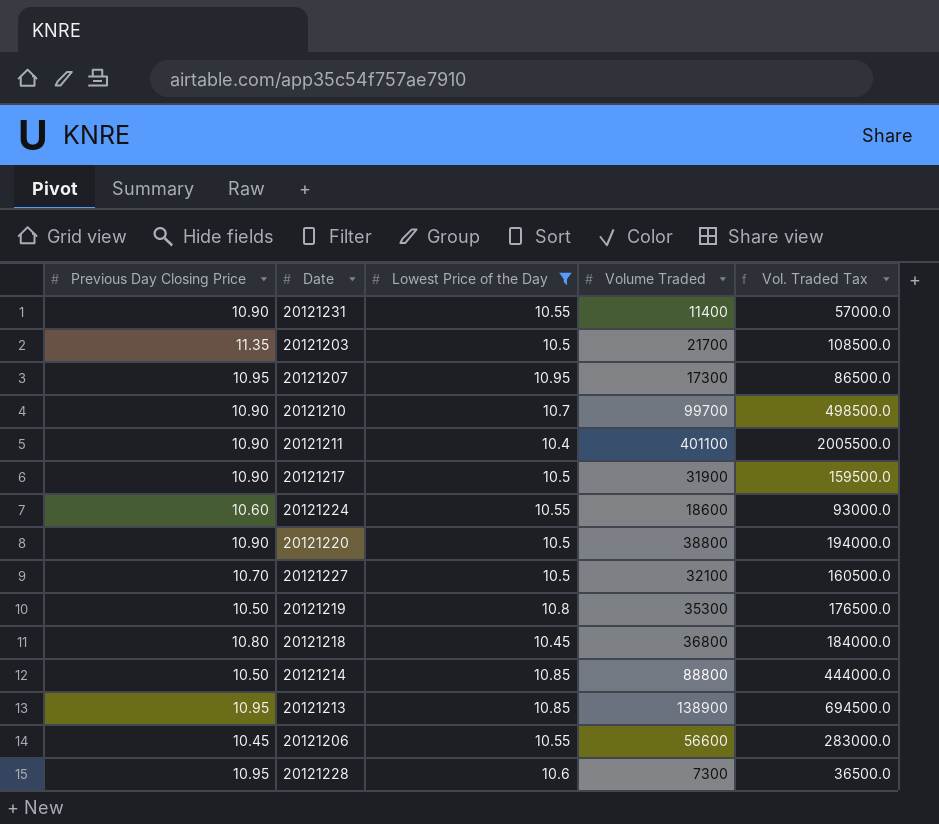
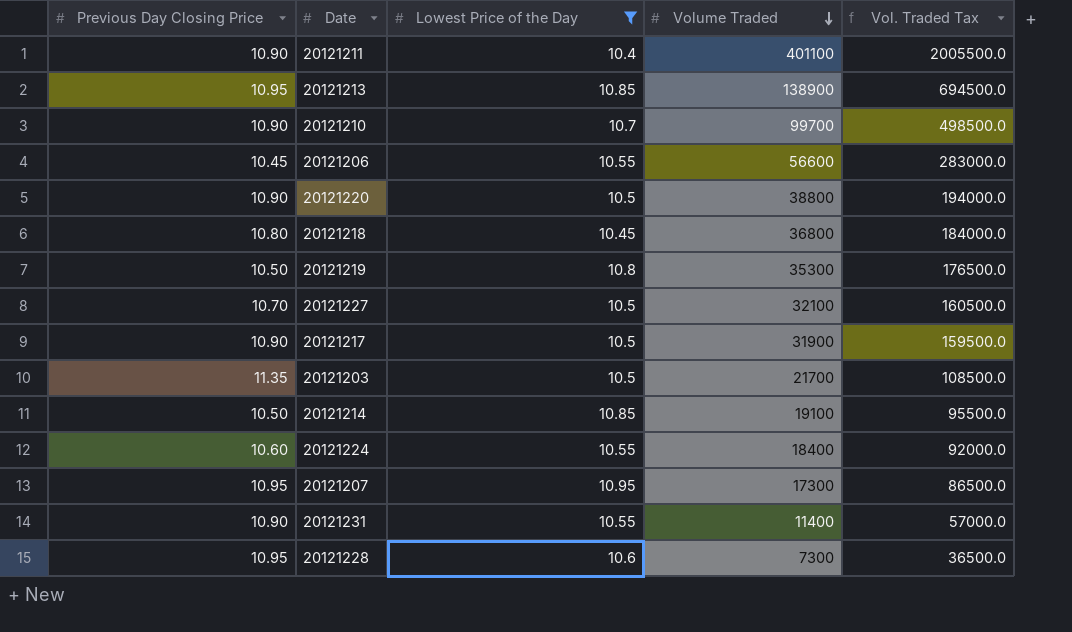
row order: none -> Volume Traded descending
20121214 | Volume Traded: 88800 -> 19100
20121214 | Vol. Traded Tax: 444000.0 -> 95500.0
20121224 | Volume Traded: 18600 -> 18400
20121224 | Vol. Traded Tax: 93000.0 -> 92000.0

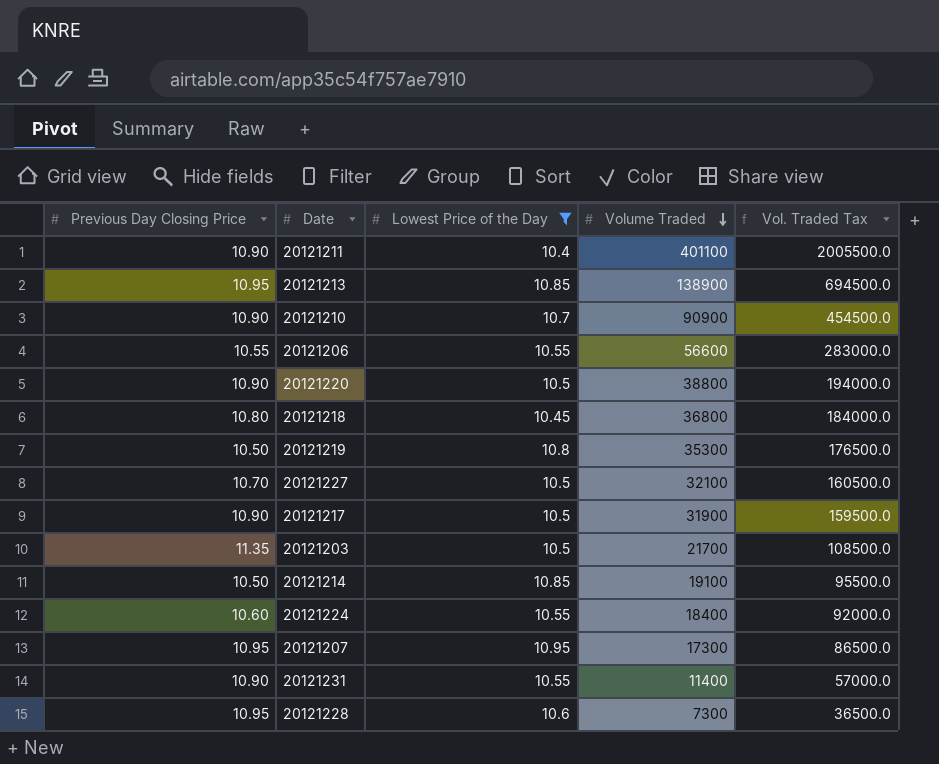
20121210 | Volume Traded: 99700 -> 90900
20121210 | Vol. Traded Tax: 498500.0 -> 454500.0
20121206 | Previous Day Closing Price: 10.45 -> 10.55

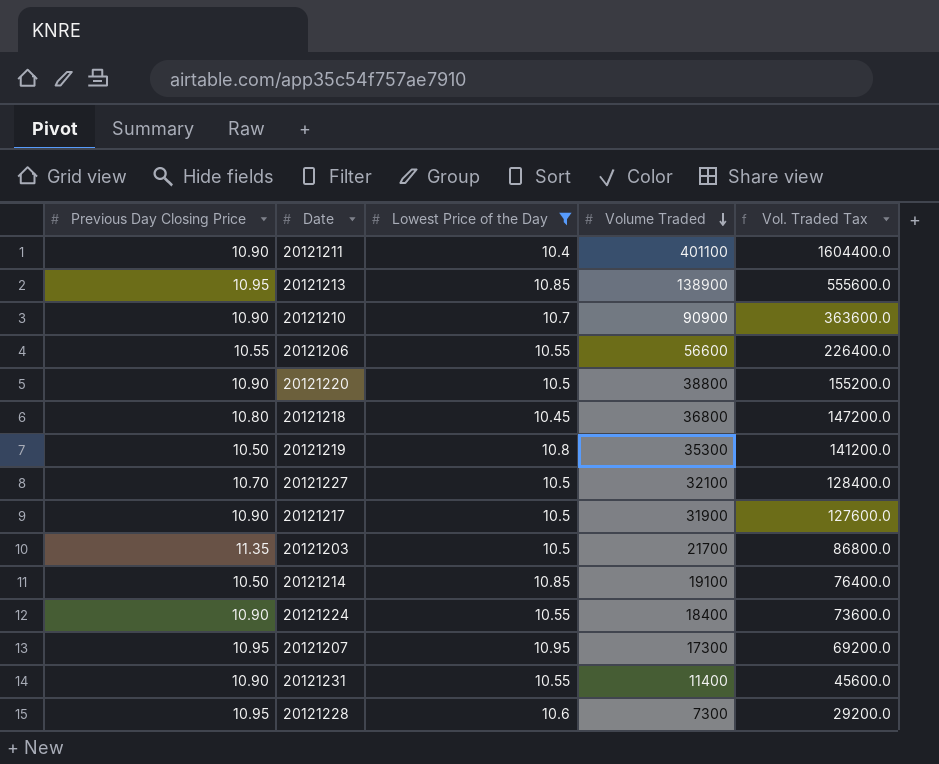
column Vol. Traded Tax | formula: [Volume Traded] * 5 -> [Volume Traded] * 4
20121224 | Previous Day Closing Price: 10.60 -> 10.90

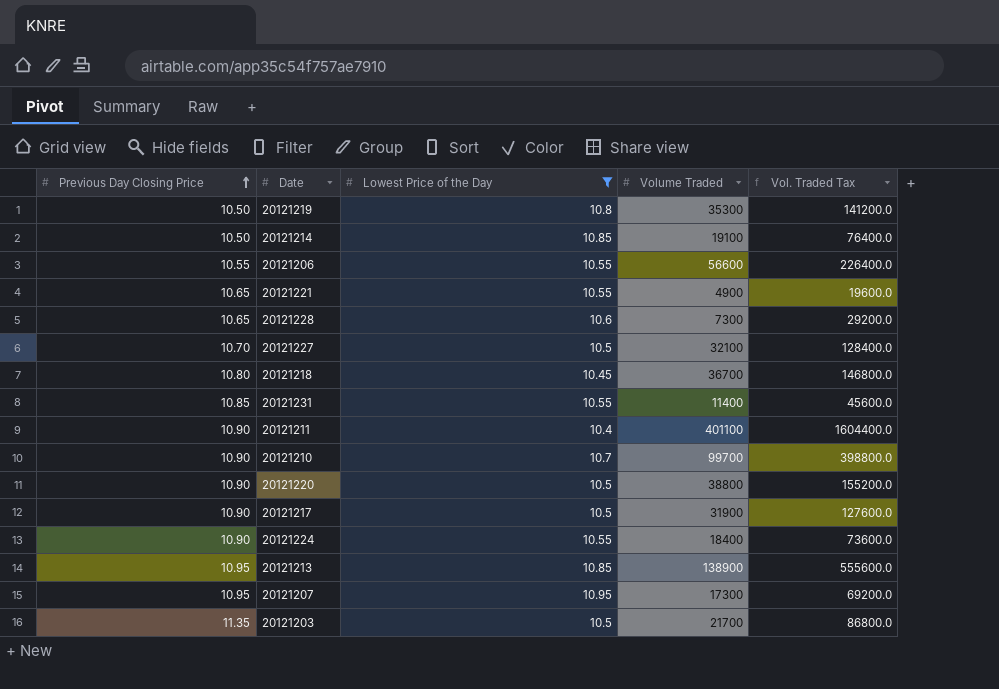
row order: Volume Traded descending -> Previous Day Closing Price ascending
row 20121221: none -> 10.65 | 10.55 | 4900 | 19600.0
20121228 | Previous Day Closing Price: 10.95 -> 10.65
20121218 | Volume Traded: 36800 -> 36700
20121218 | Vol. Traded Tax: 147200.0 -> 146800.0
20121231 | Previous Day Closing Price: 10.90 -> 10.85
20121210 | Volume Traded: 90900 -> 99700
20121210 | Vol. Traded Tax: 363600.0 -> 398800.0

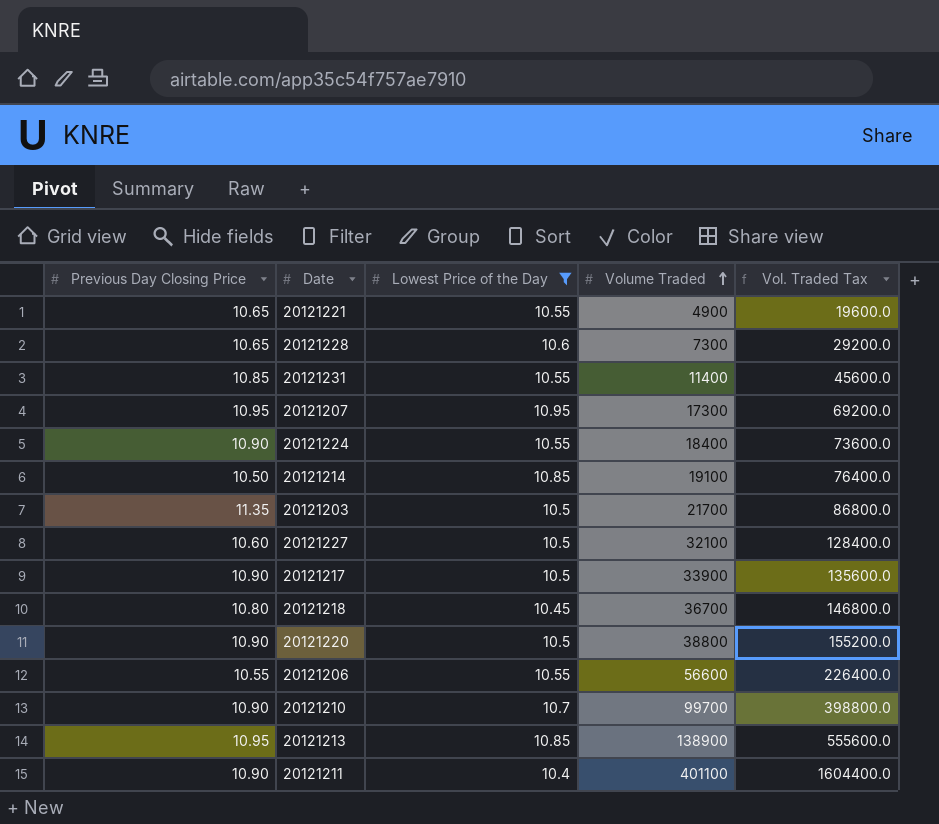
row order: Previous Day Closing Price ascending -> Volume Traded ascending
row 20121219: 10.50 | 10.8 | 35300 | 141200.0 -> none
20121227 | Previous Day Closing Price: 10.70 -> 10.60
20121217 | Volume Traded: 31900 -> 33900
20121217 | Vol. Traded Tax: 127600.0 -> 135600.0

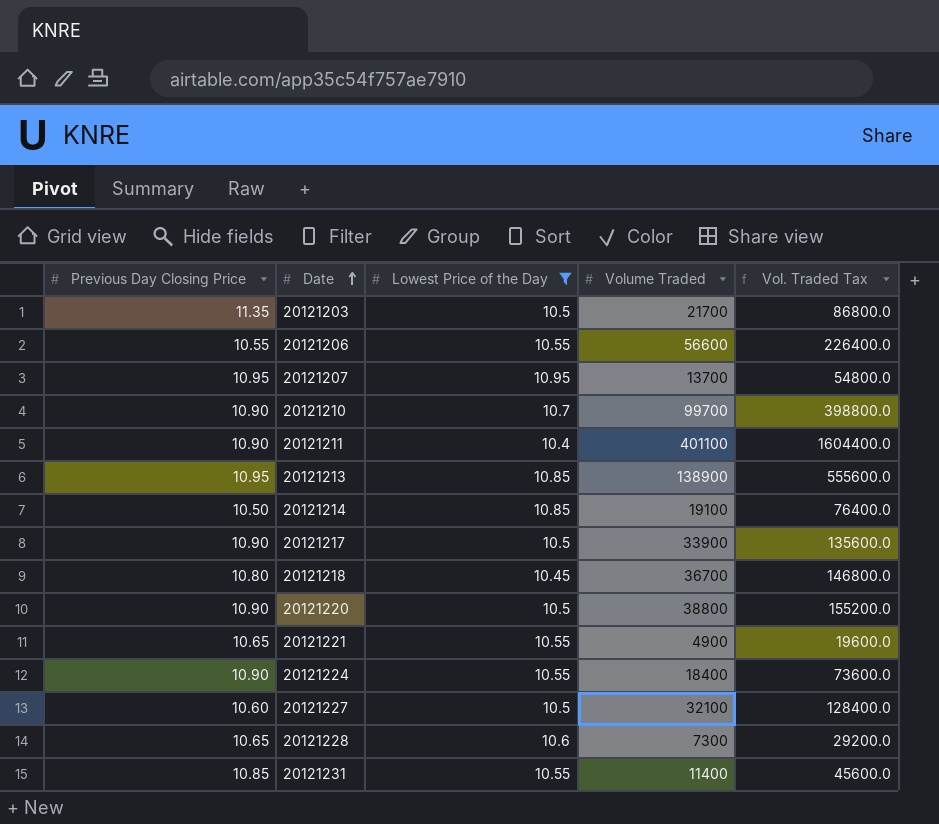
row order: Volume Traded ascending -> Date ascending
20121207 | Volume Traded: 17300 -> 13700
20121207 | Vol. Traded Tax: 69200.0 -> 54800.0

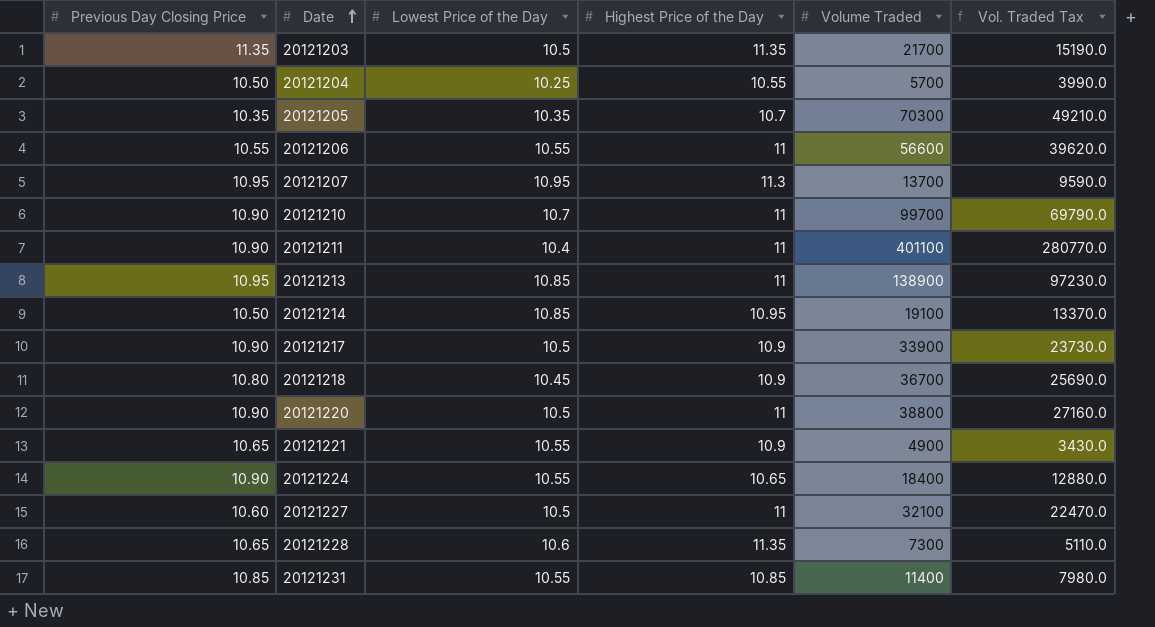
filter: Lowest Price of the Day >= 10.4 -> none
column Highest Price of the Day | position: none -> 4
column Vol. Traded Tax | formula: [Volume Traded] * 4 -> [Volume Traded] * 0.7

